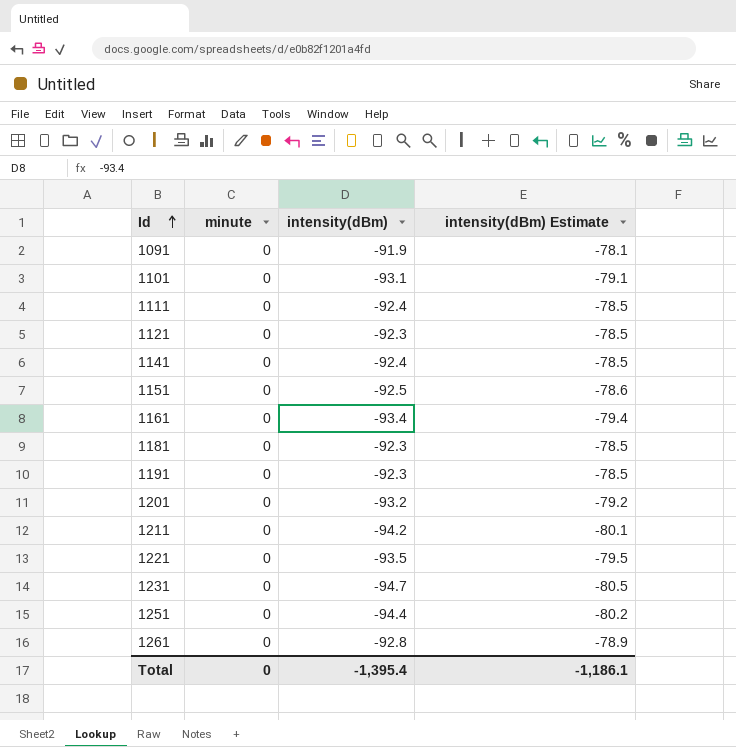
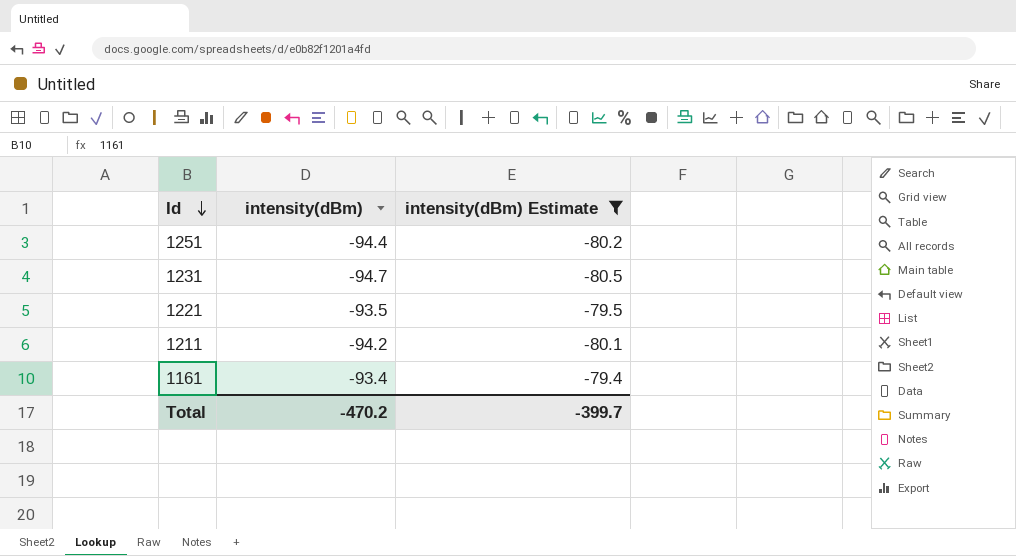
filter: none -> intensity(dBm) Estimate <= -79.4
row order: Id ascending -> Id descending
column minute | position: 2 -> none
Total | intensity(dBm): -1,395.4 -> -470.2
Total | intensity(dBm) Estimate: -1,186.1 -> -399.7

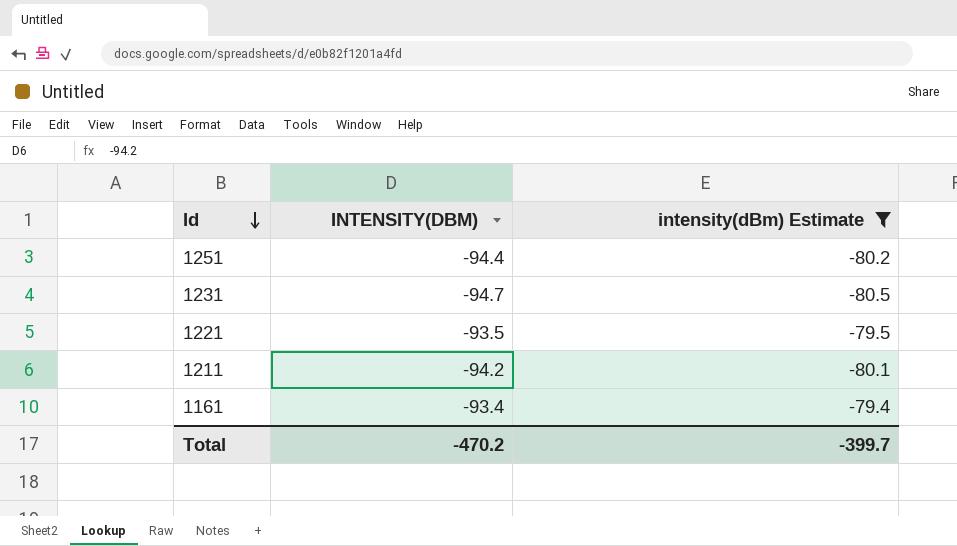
column name: intensity(dBm) -> INTENSITY(DBM)

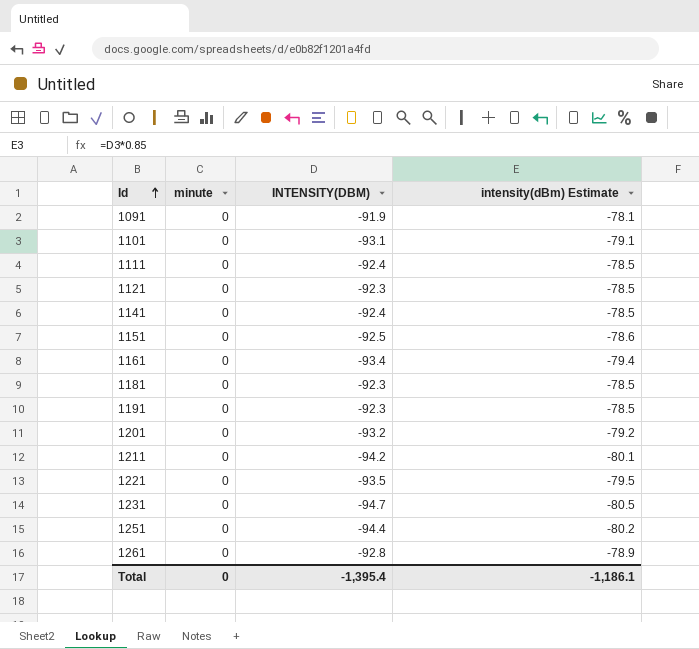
filter: intensity(dBm) Estimate <= -79.4 -> none
row order: Id descending -> Id ascending
column minute | position: none -> 2
Total | INTENSITY(DBM): -470.2 -> -1,395.4
Total | intensity(dBm) Estimate: -399.7 -> -1,186.1

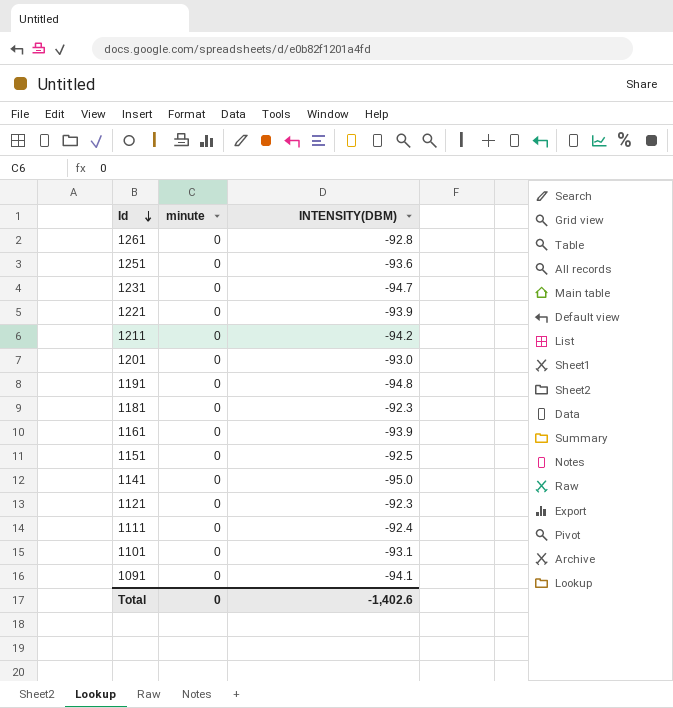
row order: Id ascending -> Id descending
column intensity(dBm) Estimate | formula: [INTENSITY(DBM)] * 0.85 -> none
1251 | INTENSITY(DBM): -94.4 -> -93.6
1221 | INTENSITY(DBM): -93.5 -> -93.9
1201 | INTENSITY(DBM): -93.2 -> -93.0
1191 | INTENSITY(DBM): -92.3 -> -94.8
1161 | INTENSITY(DBM): -93.4 -> -93.9
1141 | INTENSITY(DBM): -92.4 -> -95.0
1091 | INTENSITY(DBM): -91.9 -> -94.1
Total | INTENSITY(DBM): -1,395.4 -> -1,402.6

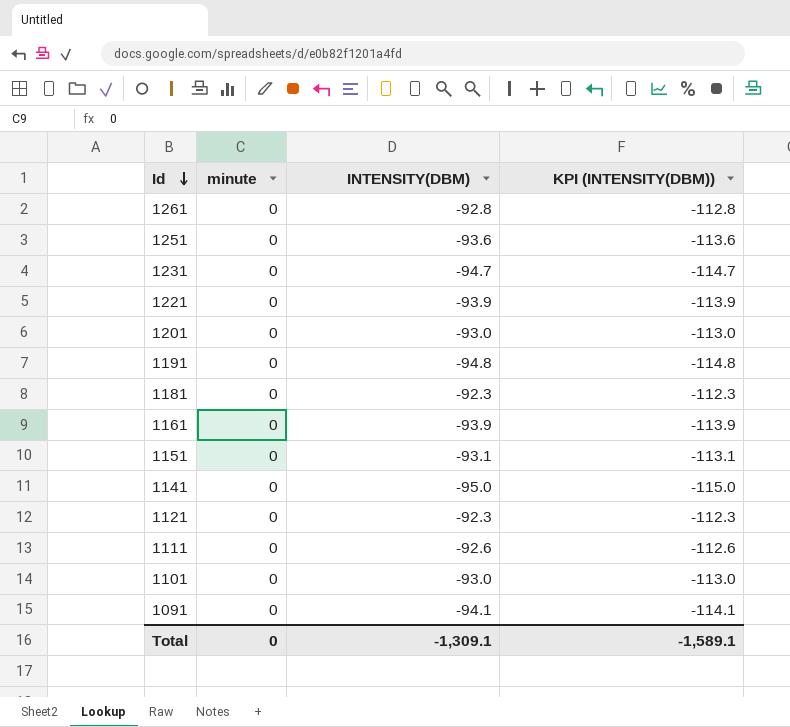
column KPI (INTENSITY(DBM)) | formula: none -> [INTENSITY(DBM)] - 20
row 1211: 0 | -94.2 -> none
1151 | INTENSITY(DBM): -92.5 -> -93.1
1111 | INTENSITY(DBM): -92.4 -> -92.6
1101 | INTENSITY(DBM): -93.1 -> -93.0
Total | INTENSITY(DBM): -1,402.6 -> -1,309.1

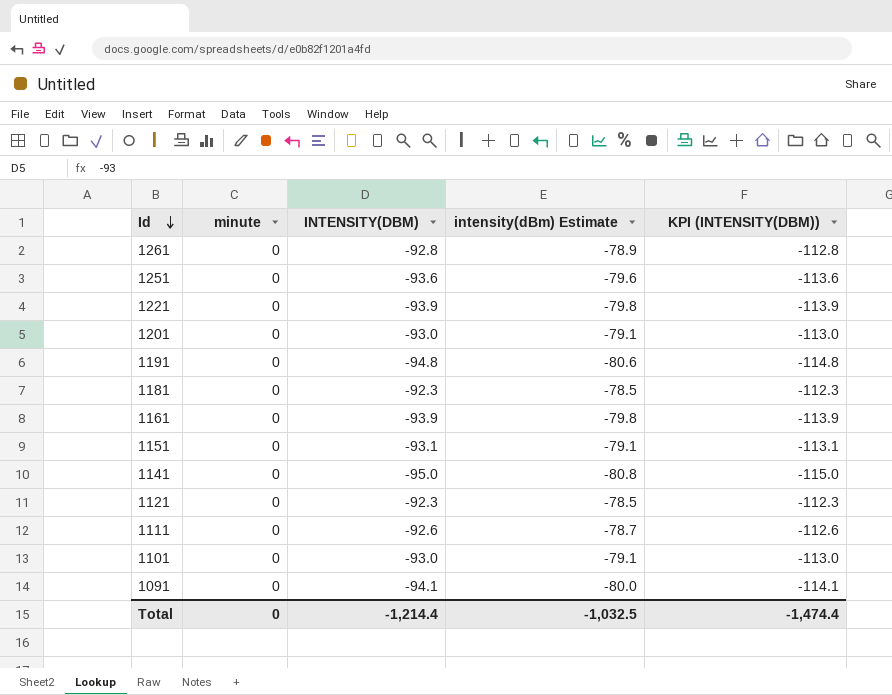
column intensity(dBm) Estimate | formula: none -> [INTENSITY(DBM)] * 0.85
row 1231: 0 | -94.7 | -114.7 -> none
Total | INTENSITY(DBM): -1,309.1 -> -1,214.4
Total | KPI (INTENSITY(DBM)): -1,589.1 -> -1,474.4

